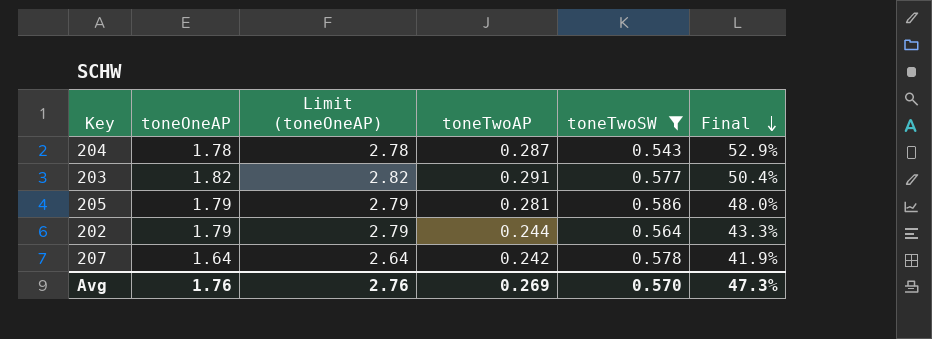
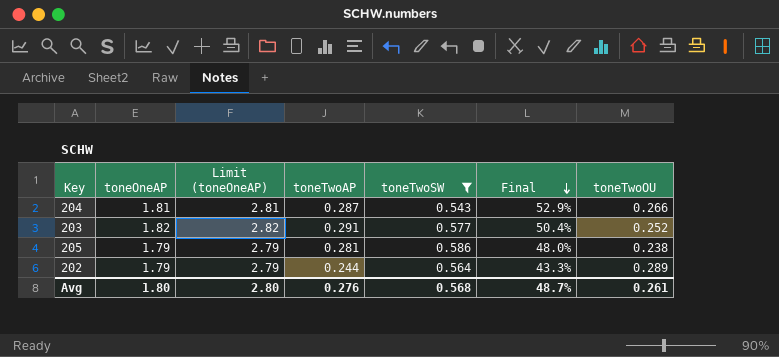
column toneTwoOU | position: none -> 7
row 207: 1.64 | 2.64 | 0.242 | 0.578 | 41.9% -> none
204 | toneOneAP: 1.78 -> 1.81
204 | Limit (toneOneAP): 2.78 -> 2.81
Avg | toneOneAP: 1.76 -> 1.80
Avg | Limit (toneOneAP): 2.76 -> 2.80
Avg | toneTwoAP: 0.269 -> 0.276
Avg | toneTwoSW: 0.570 -> 0.568
Avg | Final: 47.3% -> 48.7%

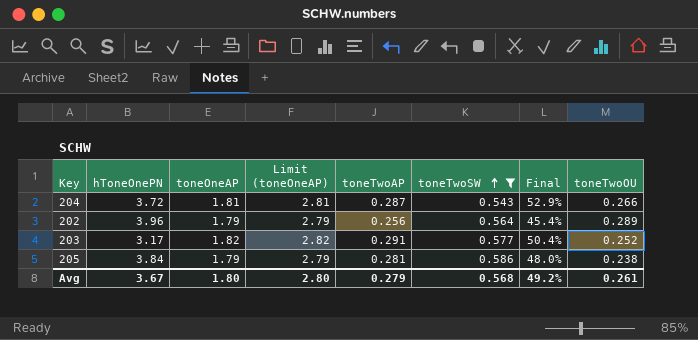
row order: Final descending -> toneTwoSW ascending
column hToneOnePN | position: none -> 2
202 | toneTwoAP: 0.244 -> 0.256
202 | Final: 43.3% -> 45.4%
Avg | toneTwoAP: 0.276 -> 0.279
Avg | Final: 48.7% -> 49.2%

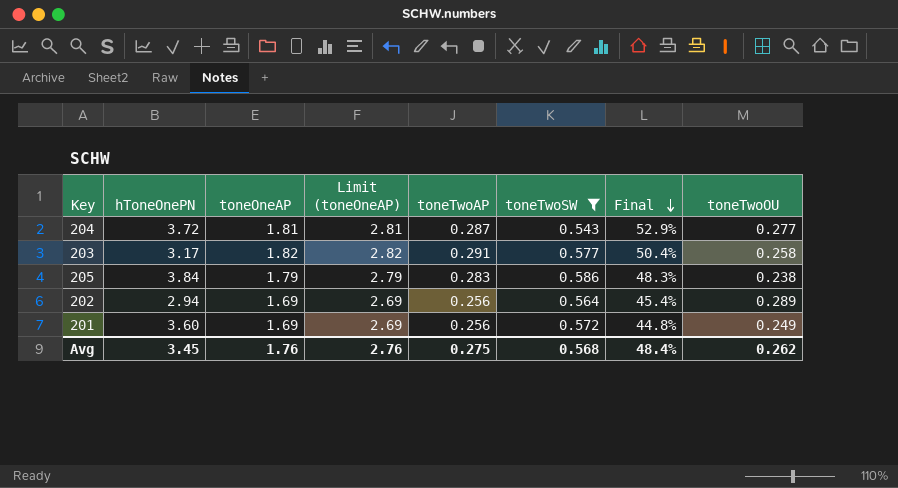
row order: toneTwoSW ascending -> Final descending
204 | toneTwoOU: 0.266 -> 0.277
203 | toneTwoOU: 0.252 -> 0.258
205 | toneTwoAP: 0.281 -> 0.283
205 | Final: 48.0% -> 48.3%
202 | hToneOnePN: 3.96 -> 2.94
202 | toneOneAP: 1.79 -> 1.69
202 | Limit (toneOneAP): 2.79 -> 2.69
row 201: none -> 3.60 | 1.69 | 2.69 | 0.256 | 0.572 | 44.8% | 0.249
Avg | hToneOnePN: 3.67 -> 3.45
Avg | toneOneAP: 1.80 -> 1.76
Avg | Limit (toneOneAP): 2.80 -> 2.76
Avg | toneTwoAP: 0.279 -> 0.275
Avg | Final: 49.2% -> 48.4%
Avg | toneTwoOU: 0.261 -> 0.262

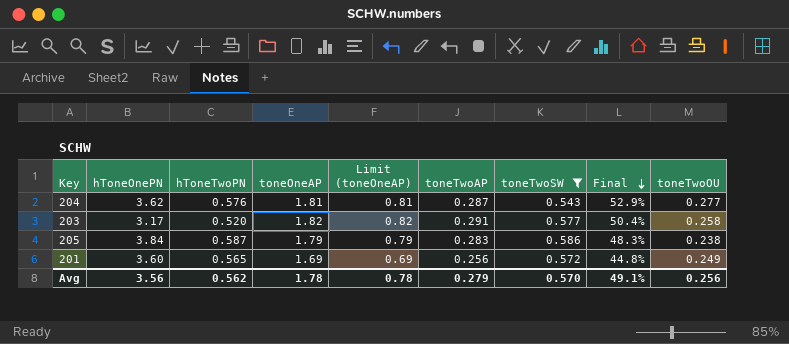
column hToneTwoPN | position: none -> 3
column Limit (toneOneAP) | formula: [toneOneAP] + 1 -> [toneOneAP] - 1
row 202: 2.94 | 1.69 | 2.69 | 0.256 | 0.564 | 45.4% | 0.289 -> none
204 | hToneOnePN: 3.72 -> 3.62
Avg | hToneOnePN: 3.45 -> 3.56
Avg | toneOneAP: 1.76 -> 1.78
Avg | Limit (toneOneAP): 2.76 -> 0.78
Avg | toneTwoAP: 0.275 -> 0.279
Avg | toneTwoSW: 0.568 -> 0.570
Avg | Final: 48.4% -> 49.1%
Avg | toneTwoOU: 0.262 -> 0.256

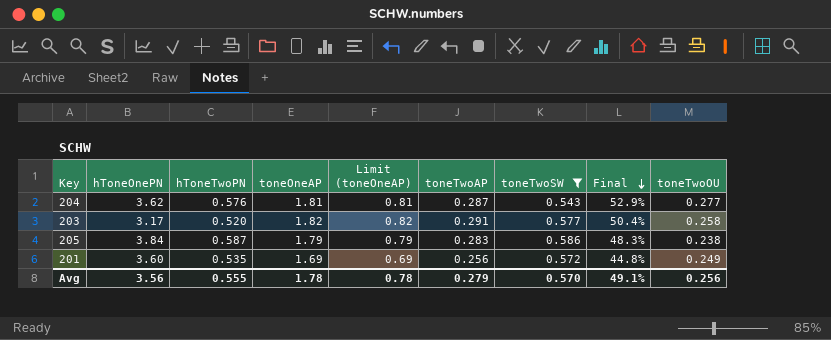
201 | hToneTwoPN: 0.565 -> 0.535
Avg | hToneTwoPN: 0.562 -> 0.555

